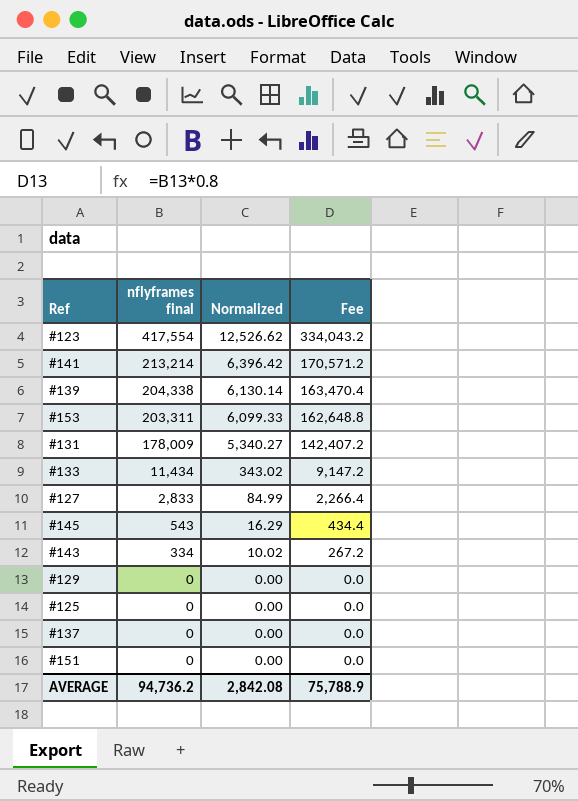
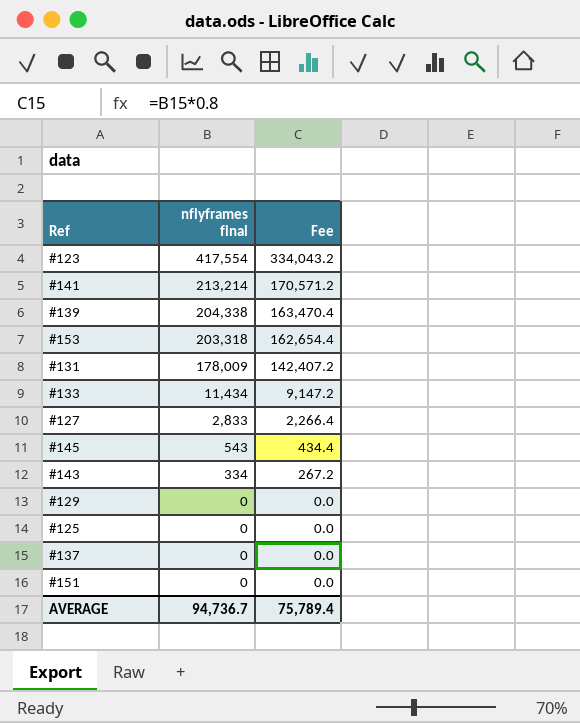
column Normalized | formula: [nflyframes final] * 0.03 -> none
#153 | nflyframes final: 203,311 -> 203,318
#153 | Fee: 162,648.8 -> 162,654.4
AVERAGE | nflyframes final: 94,736.2 -> 94,736.7
AVERAGE | Fee: 75,788.9 -> 75,789.4

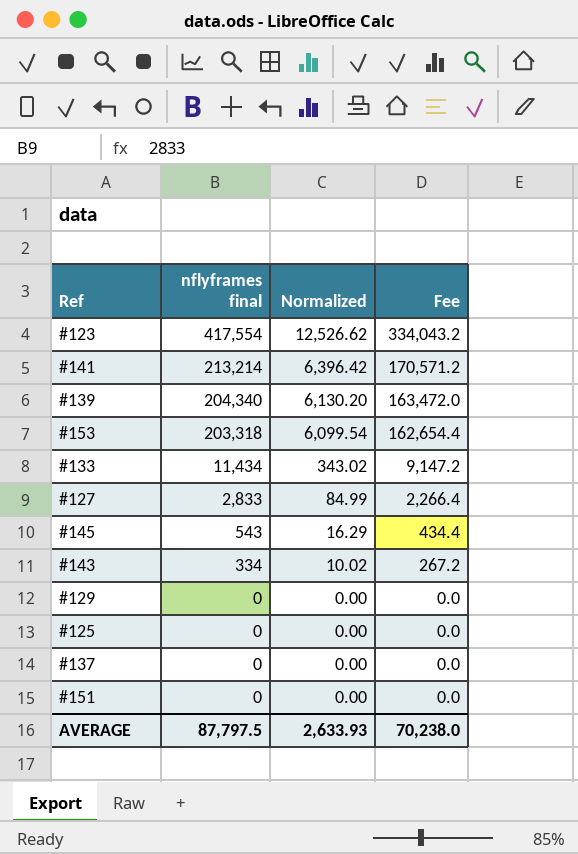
column Normalized | formula: none -> [nflyframes final] * 0.03
row #131: 178,009 | 142,407.2 -> none
#139 | nflyframes final: 204,338 -> 204,340
#139 | Fee: 163,470.4 -> 163,472.0
AVERAGE | nflyframes final: 94,736.7 -> 87,797.5
AVERAGE | Fee: 75,789.4 -> 70,238.0

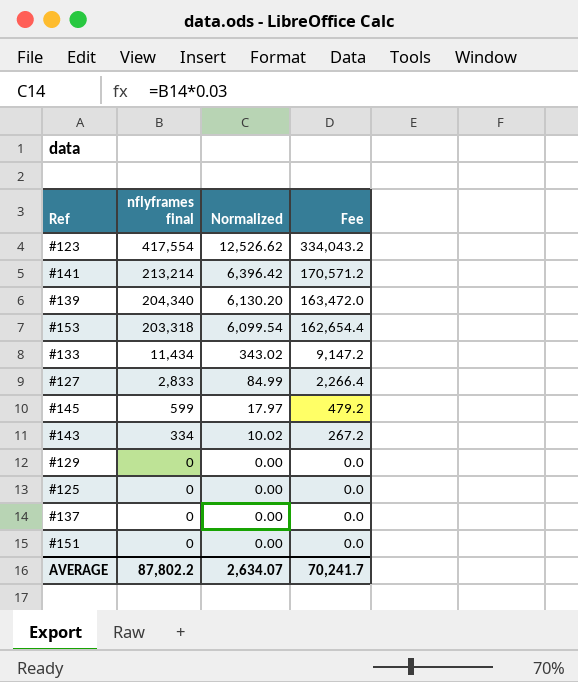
#145 | nflyframes final: 543 -> 599
#145 | Normalized: 16.29 -> 17.97
#145 | Fee: 434.4 -> 479.2
AVERAGE | nflyframes final: 87,797.5 -> 87,802.2
AVERAGE | Normalized: 2,633.93 -> 2,634.07
AVERAGE | Fee: 70,238.0 -> 70,241.7

